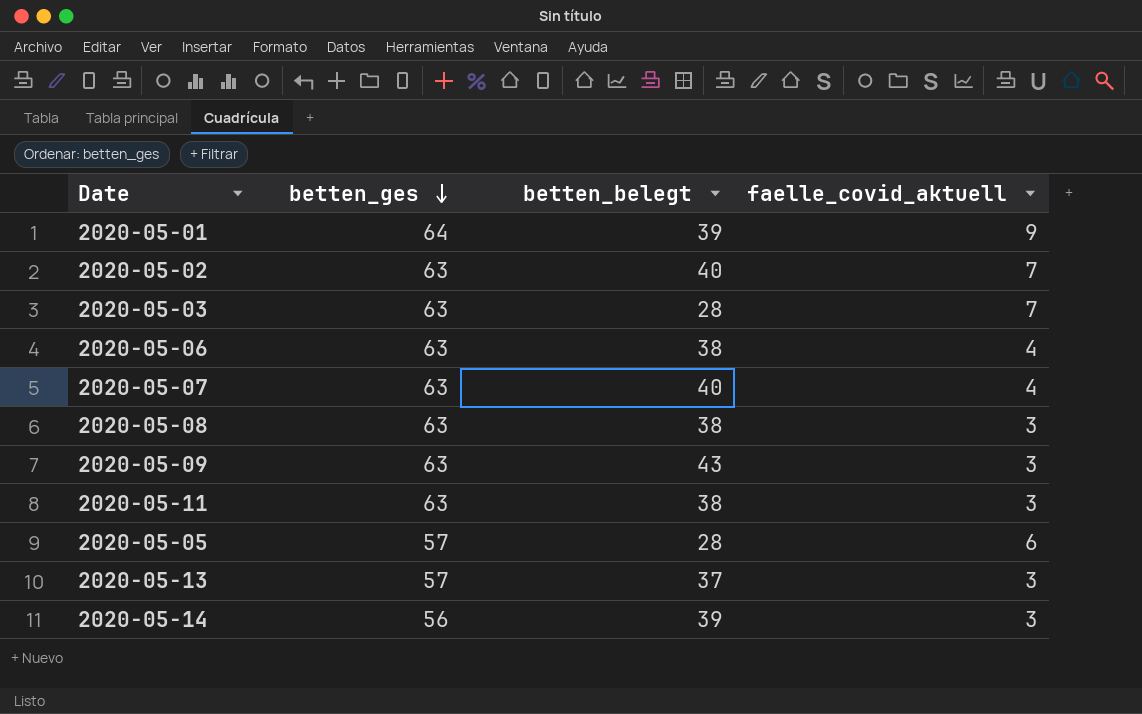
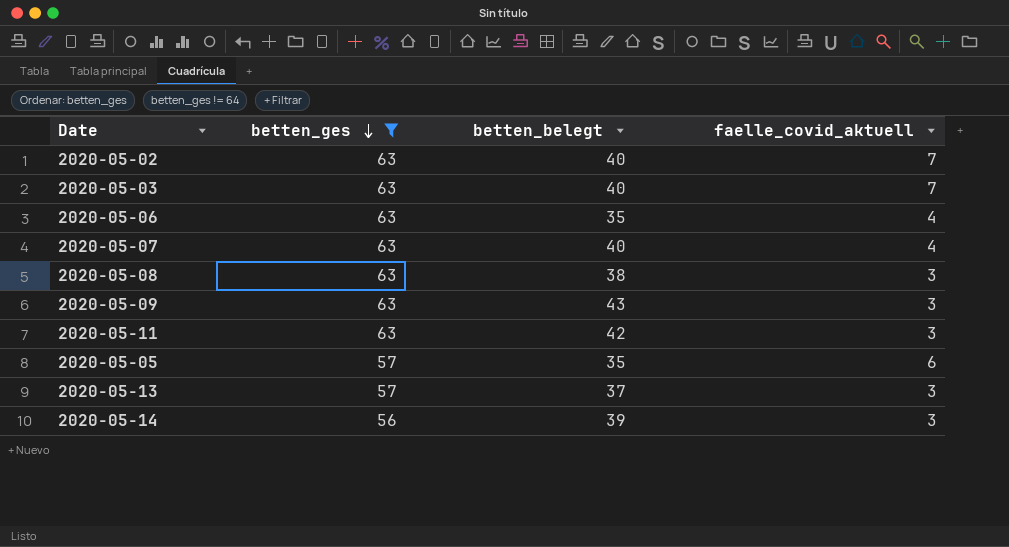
filter: none -> betten_ges != 64
2020-05-03 | betten_belegt: 28 -> 40
2020-05-06 | betten_belegt: 38 -> 35
2020-05-11 | betten_belegt: 38 -> 42
2020-05-05 | betten_belegt: 28 -> 35

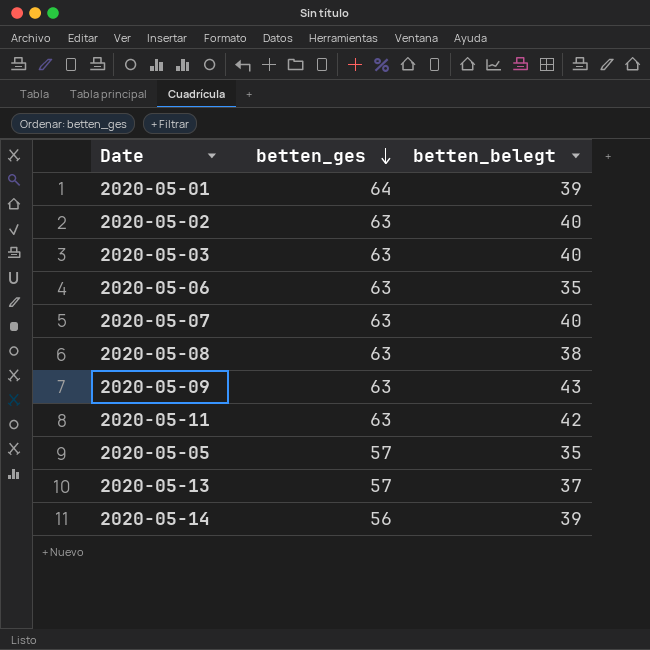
filter: betten_ges != 64 -> none
column faelle_covid_aktuell | position: 4 -> none

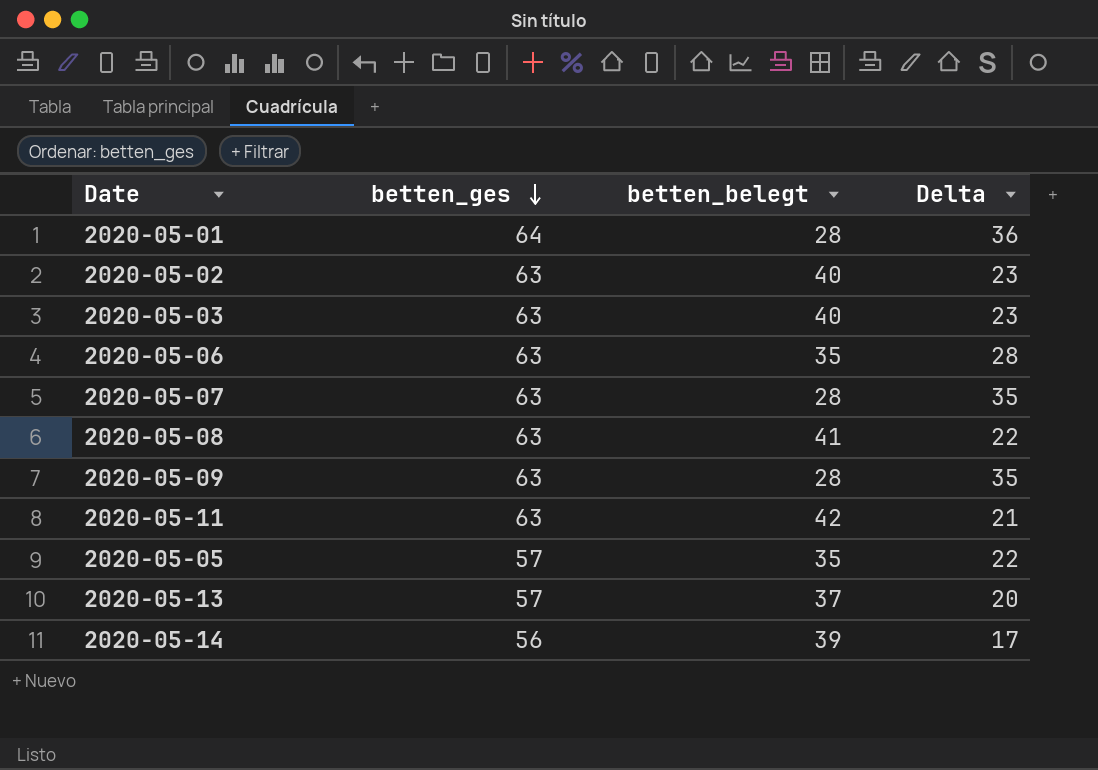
column Delta | formula: none -> [betten_ges] - [betten_belegt]
2020-05-01 | betten_belegt: 39 -> 28
2020-05-07 | betten_belegt: 40 -> 28
2020-05-08 | betten_belegt: 38 -> 41
2020-05-09 | betten_belegt: 43 -> 28

